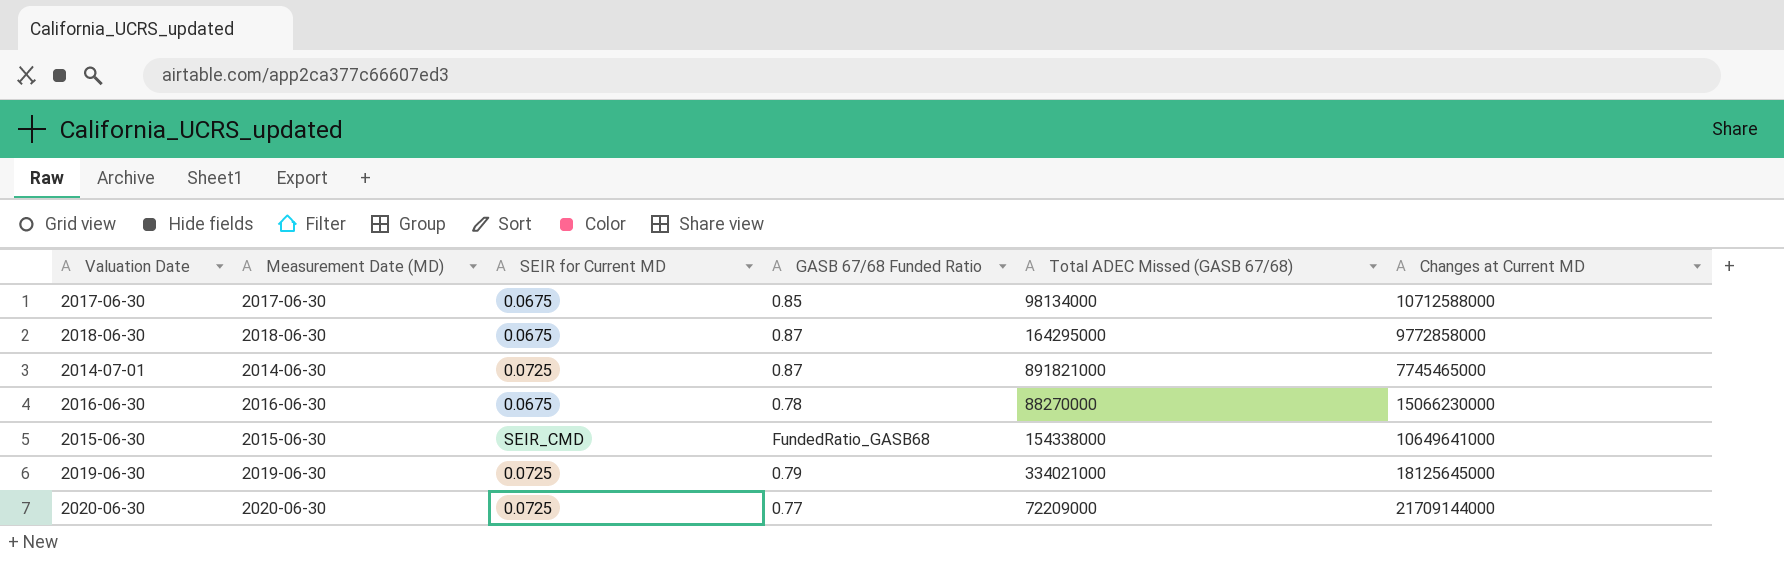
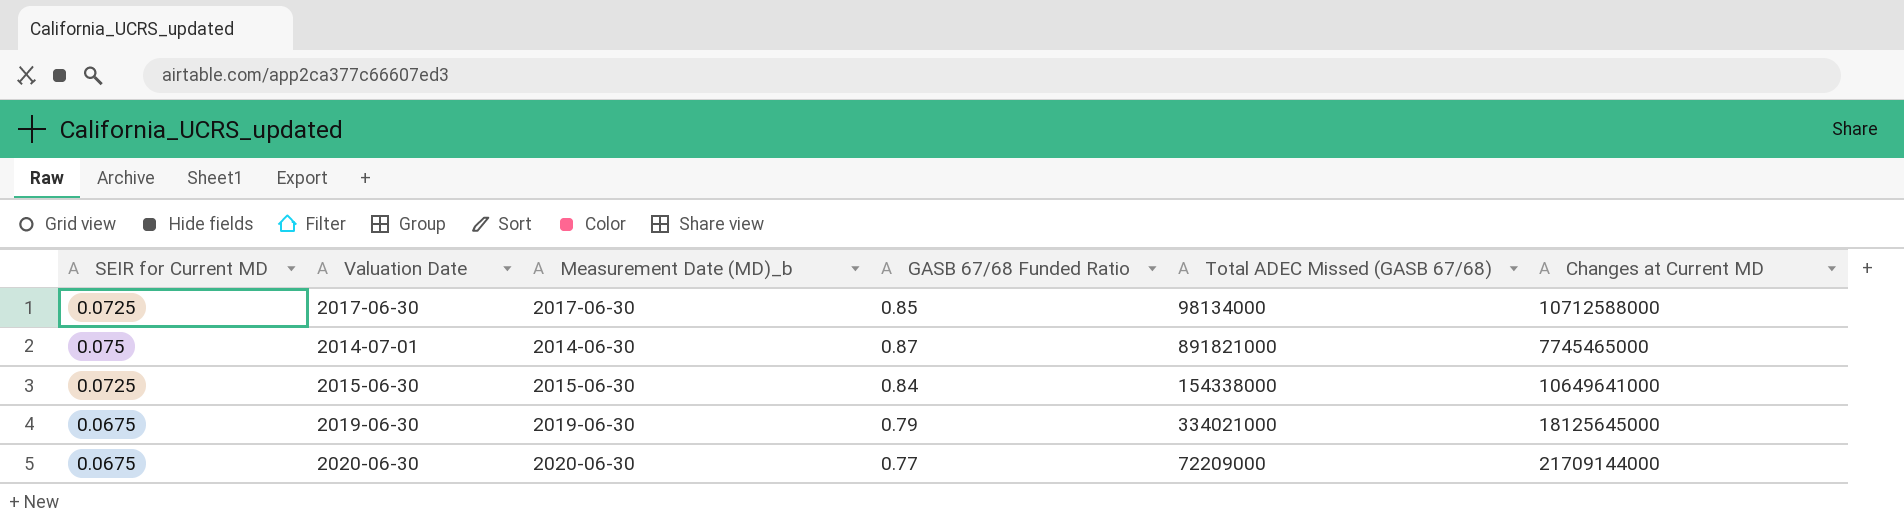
column SEIR for Current MD | position: 3 -> 1
column name: Measurement Date (MD) -> Measurement Date (MD)_b
row 2018-06-30: 2018-06-30 | 0.0675 | 0.87 | 164295000 | 9772858000 -> none
row 2016-06-30: 2016-06-30 | 0.0675 | 0.78 | 88270000 | 15066230000 -> none
2017-06-30 | SEIR for Current MD: 0.0675 -> 0.0725
2014-07-01 | SEIR for Current MD: 0.0725 -> 0.075
2015-06-30 | SEIR for Current MD: SEIR_CMD -> 0.0725
2015-06-30 | GASB 67/68 Funded Ratio: FundedRatio_GASB68 -> 0.84
2019-06-30 | SEIR for Current MD: 0.0725 -> 0.0675
2020-06-30 | SEIR for Current MD: 0.0725 -> 0.0675

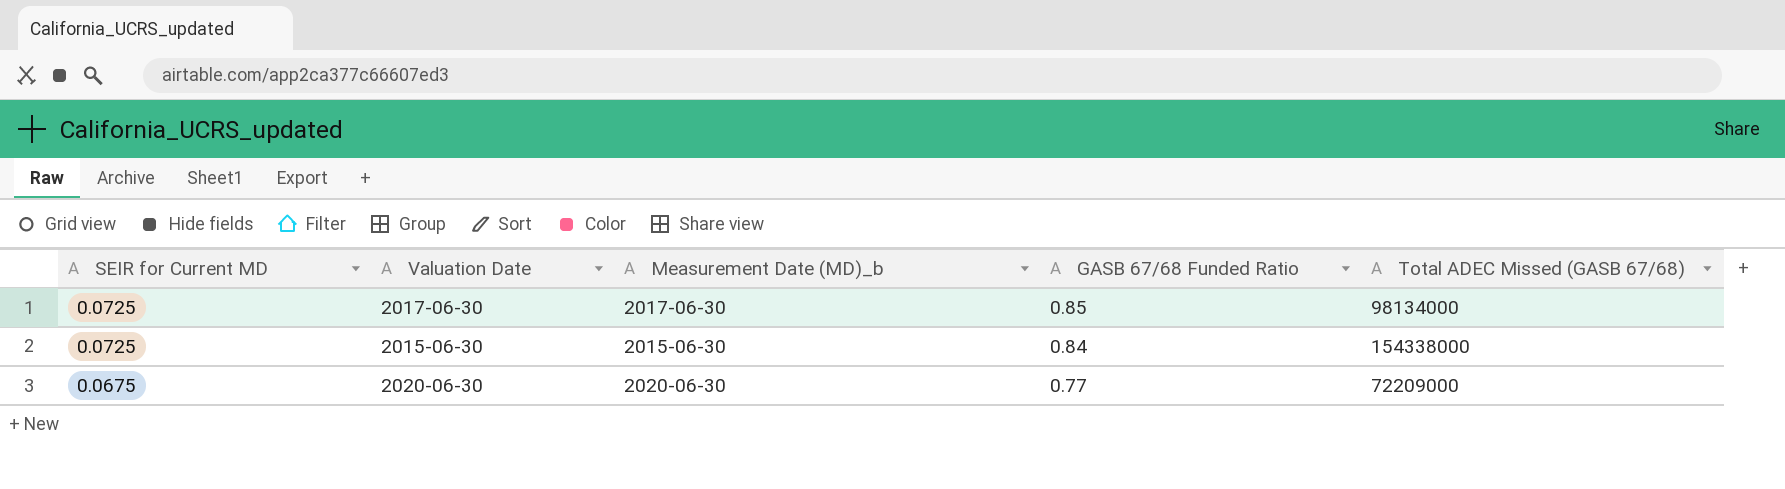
column Changes at Current MD | position: 6 -> none
row 2014-07-01: 0.075 | 2014-06-30 | 0.87 | 891821000 | 7745465000 -> none
row 2019-06-30: 0.0675 | 2019-06-30 | 0.79 | 334021000 | 18125645000 -> none

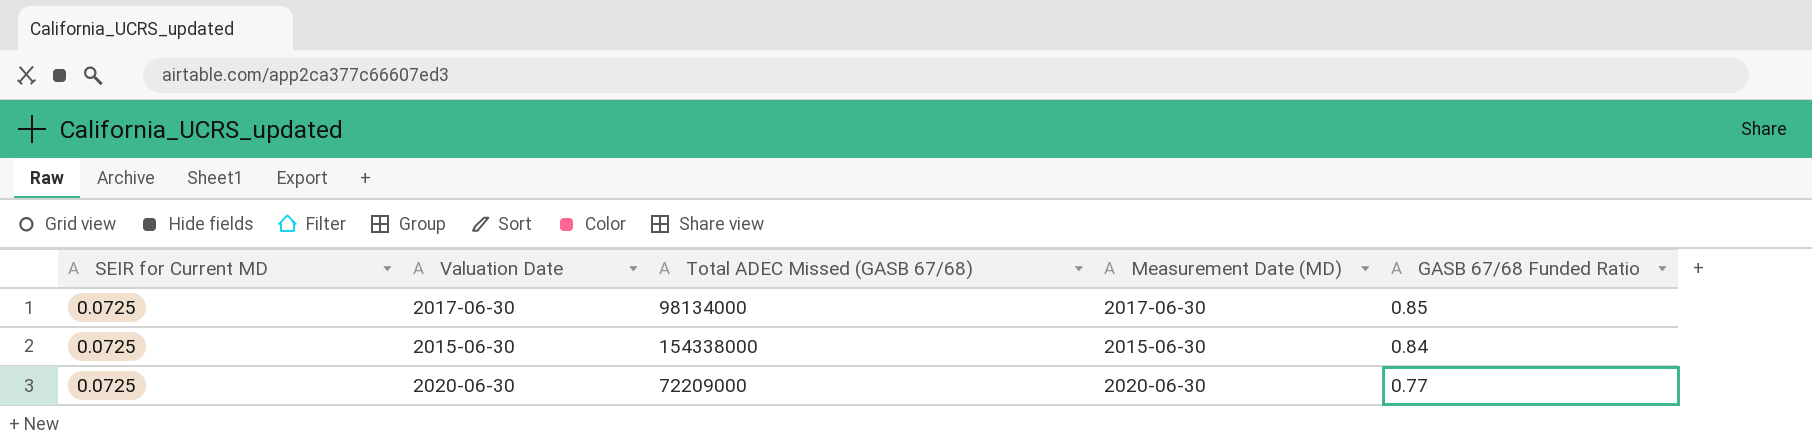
column Total ADEC Missed (GASB 67/68) | position: 5 -> 3
column name: Measurement Date (MD)_b -> Measurement Date (MD)
2020-06-30 | SEIR for Current MD: 0.0675 -> 0.0725

